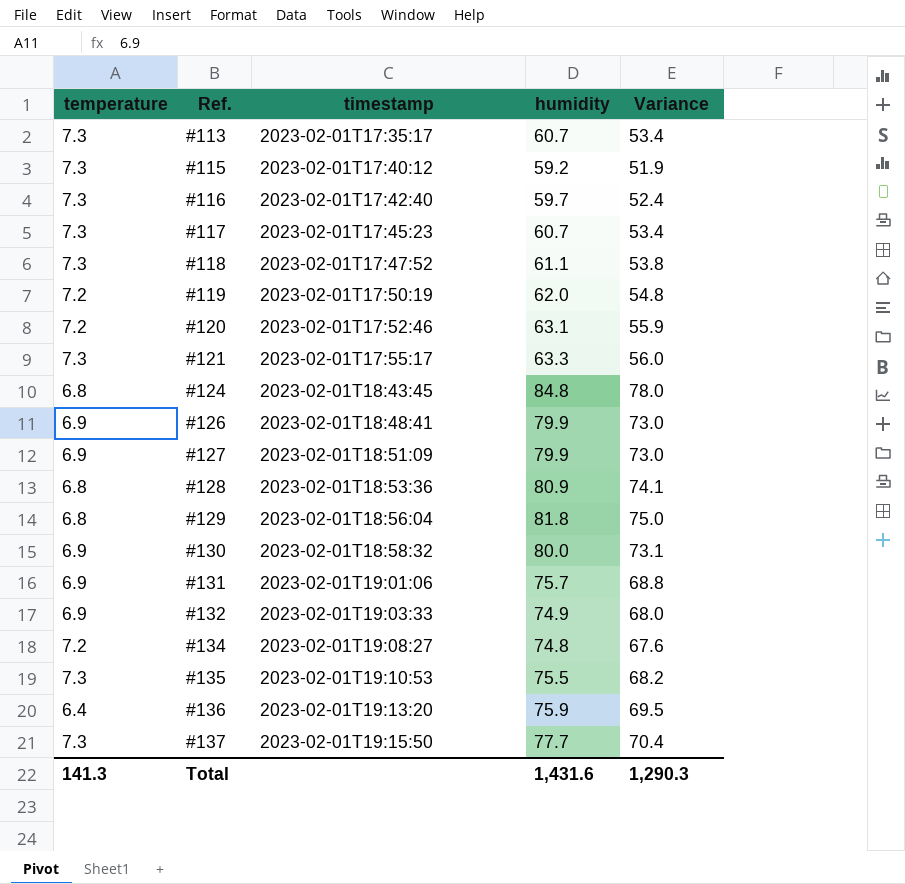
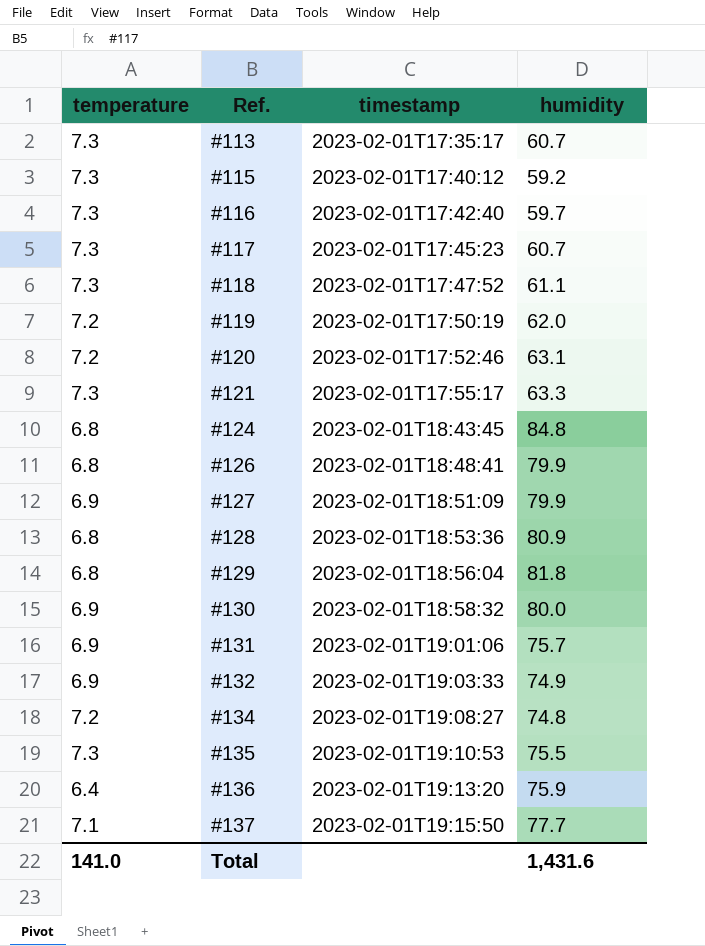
column Variance | formula: [humidity] - [temperature] -> none
#126 | temperature: 6.9 -> 6.8
#137 | temperature: 7.3 -> 7.1
Total | temperature: 141.3 -> 141.0

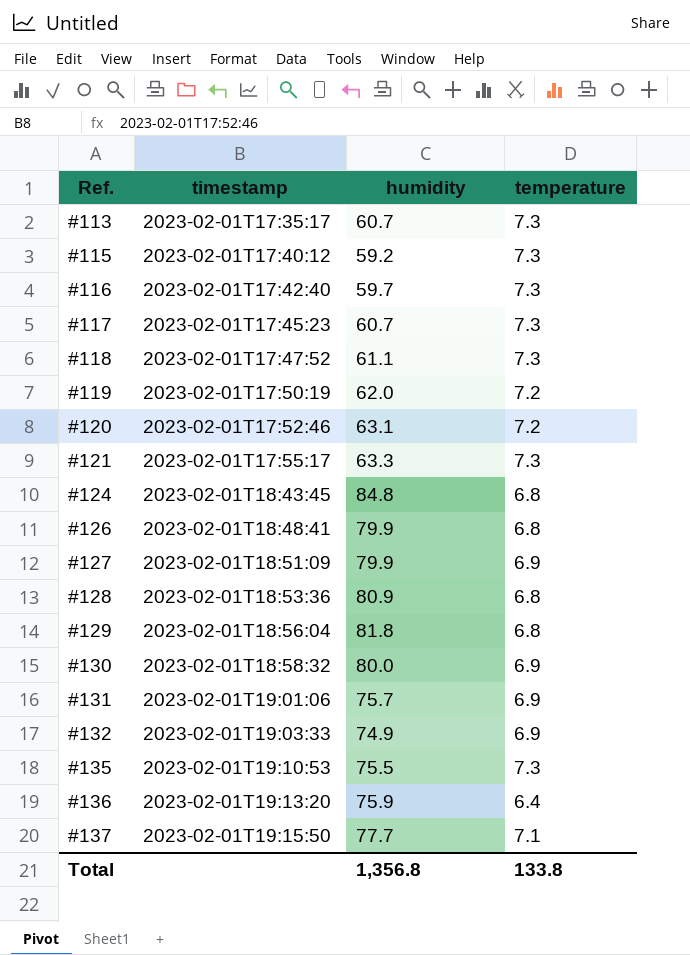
column temperature | position: 1 -> 4
row #134: 7.2 | 2023-02-01T19:08:27 | 74.8 -> none
Total | humidity: 1,431.6 -> 1,356.8
Total | temperature: 141.0 -> 133.8

